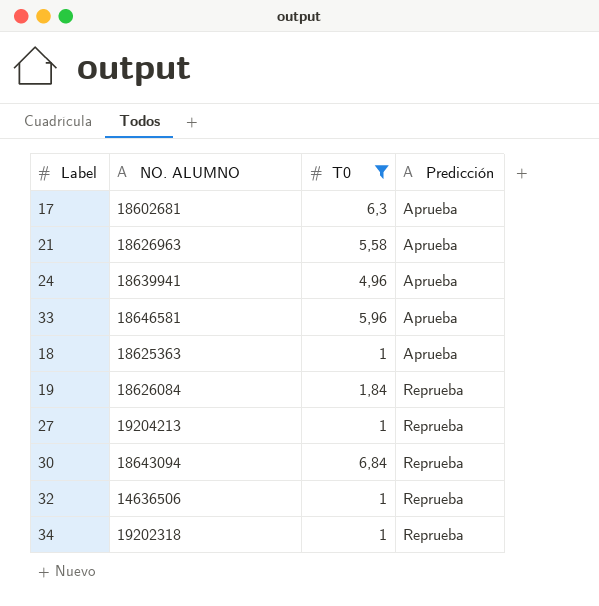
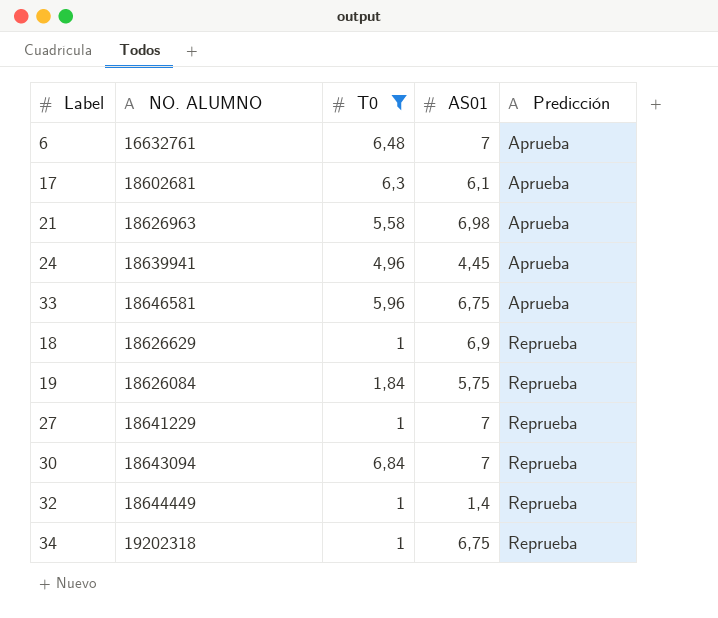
column AS01 | position: none -> 4
row 6: none -> 16632761 | 6,48 | 7 | Aprueba
18 | NO. ALUMNO: 18625363 -> 18626629
18 | Predicción: Aprueba -> Reprueba
27 | NO. ALUMNO: 19204213 -> 18641229
32 | NO. ALUMNO: 14636506 -> 18644449

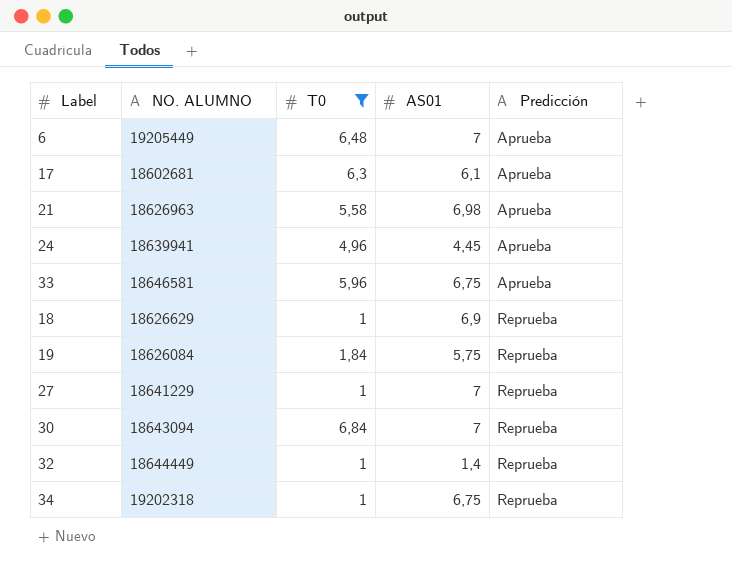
6 | NO. ALUMNO: 16632761 -> 19205449

